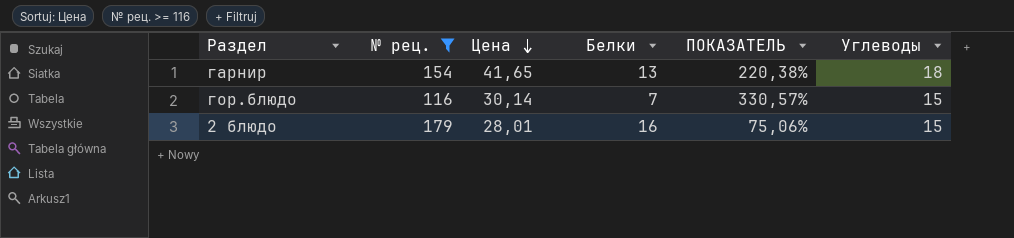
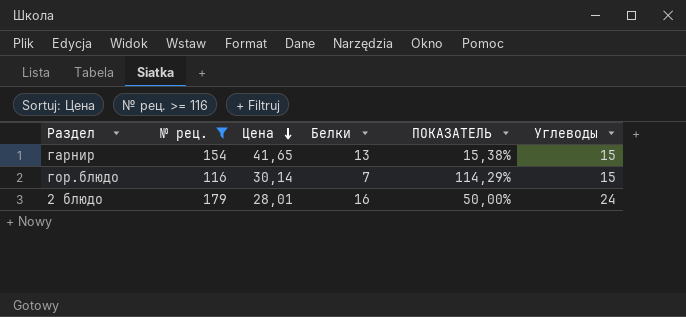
column ПОКАЗАТЕЛЬ | formula: ([Цена] - [Белки]) / [Белки] -> ([Углеводы] - [Белки]) / [Белки]
гарнир | Углеводы: 18 -> 15
2 блюдо | Углеводы: 15 -> 24

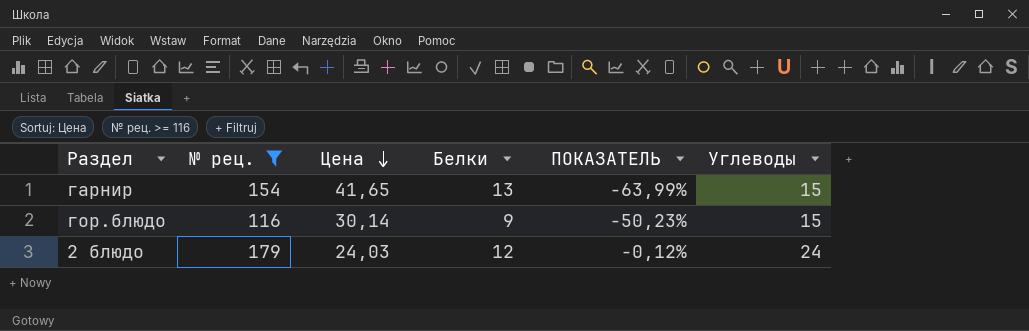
column ПОКАЗАТЕЛЬ | formula: ([Углеводы] - [Белки]) / [Белки] -> ([Углеводы] - [Цена]) / [Цена]
гор.блюдо | Белки: 7 -> 9
2 блюдо | Цена: 28,01 -> 24,03
2 блюдо | Белки: 16 -> 12

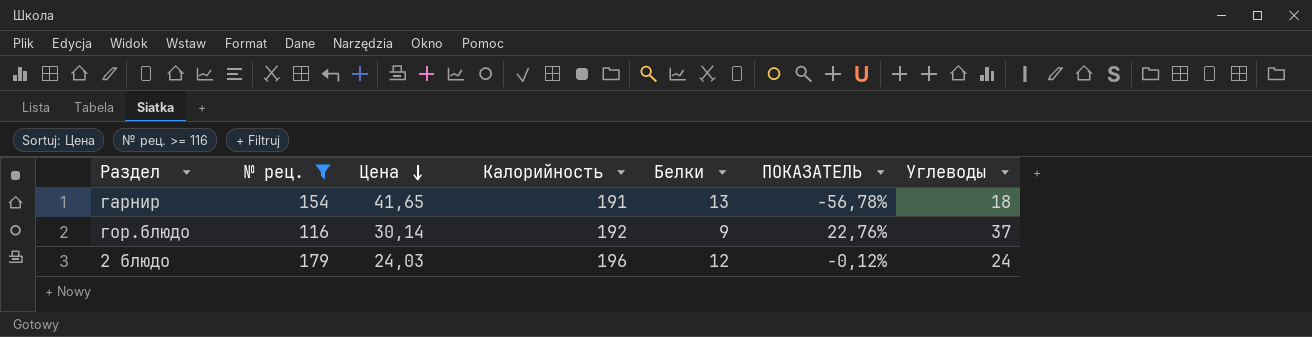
column Калорийность | position: none -> 4
гарнир | ПОКАЗАТЕЛЬ: -63,99% -> -56,78%
гарнир | Углеводы: 15 -> 18
гор.блюдо | ПОКАЗАТЕЛЬ: -50,23% -> 22,76%
гор.блюдо | Углеводы: 15 -> 37

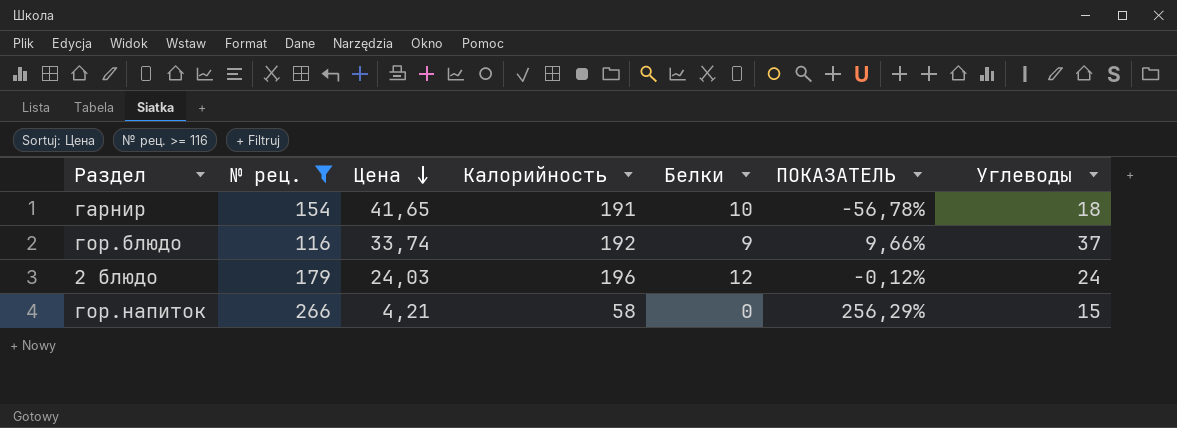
гарнир | Белки: 13 -> 10
гор.блюдо | Цена: 30,14 -> 33,74
гор.блюдо | ПОКАЗАТЕЛЬ: 22,76% -> 9,66%
row гор.напиток: none -> 266 | 4,21 | 58 | 0 | 256,29% | 15

